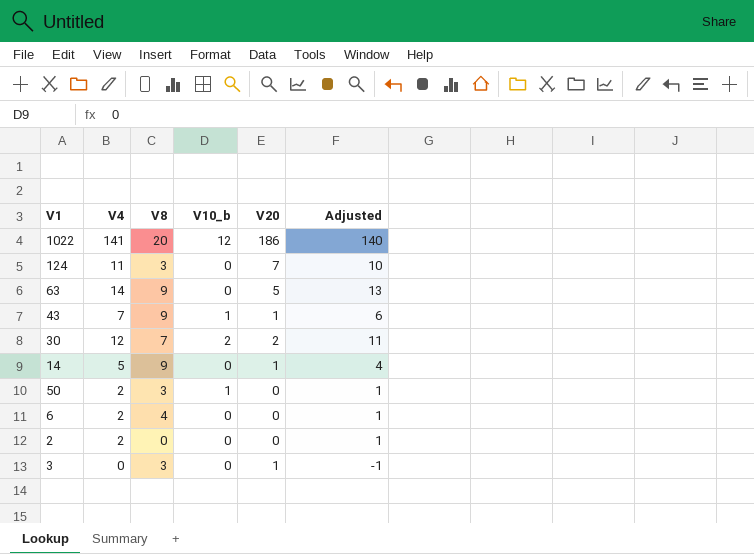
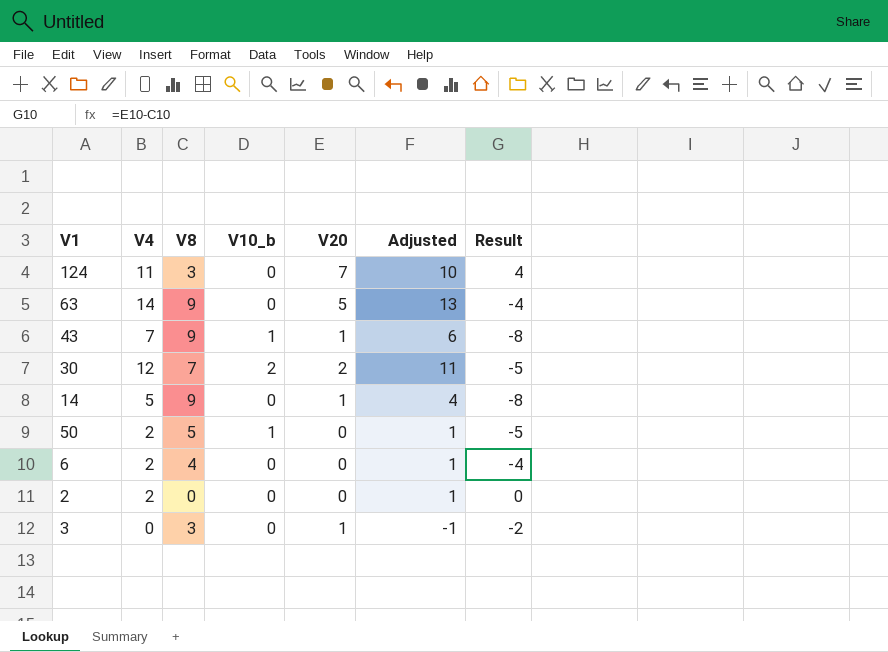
column Result | formula: none -> [V20] - [V8]
row 1022: 141 | 20 | 12 | 186 | 140 -> none
50 | V8: 3 -> 5

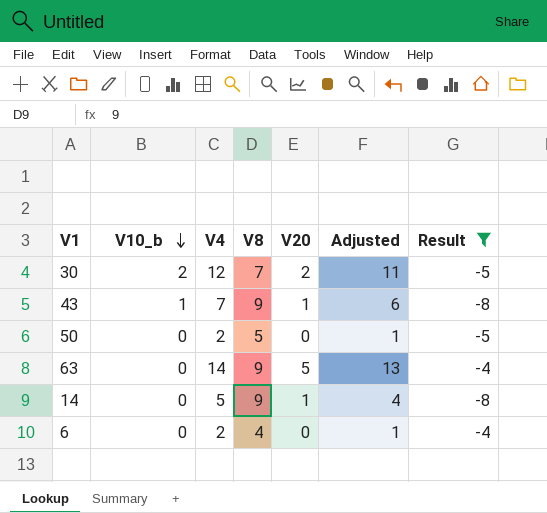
filter: none -> Result <= -4
row order: none -> V10_b descending
column V10_b | position: 4 -> 2
50 | V10_b: 1 -> 0

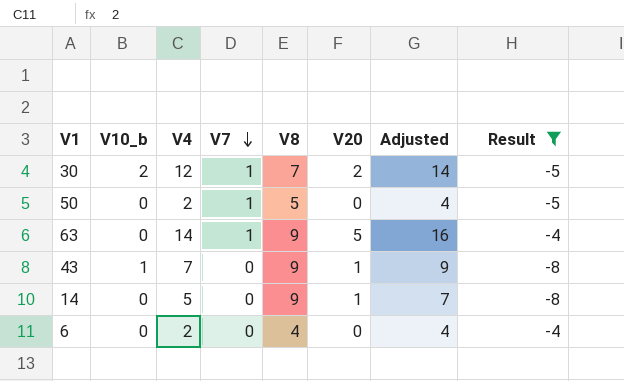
row order: V10_b descending -> V7 descending
column V7 | position: none -> 4
column Adjusted | formula: [V4] - 1 -> [V4] + 2

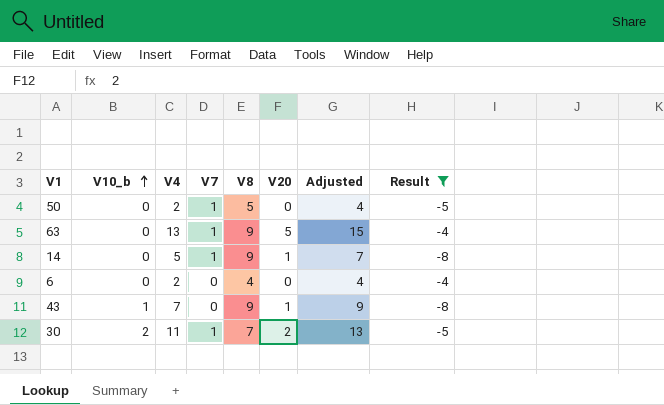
row order: V7 descending -> V10_b ascending
63 | V4: 14 -> 13
63 | Adjusted: 16 -> 15
14 | V7: 0 -> 1
30 | V4: 12 -> 11
30 | Adjusted: 14 -> 13

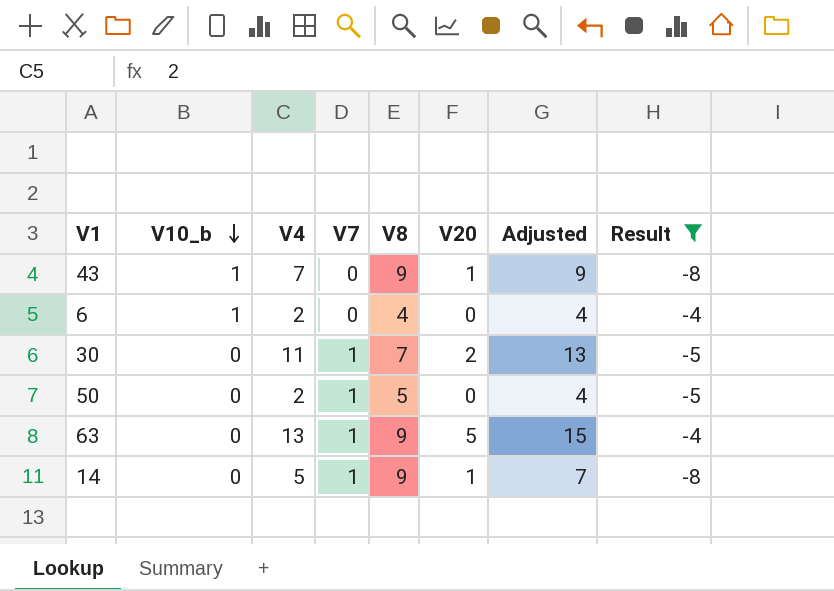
row order: V10_b ascending -> V10_b descending
6 | V10_b: 0 -> 1
30 | V10_b: 2 -> 0

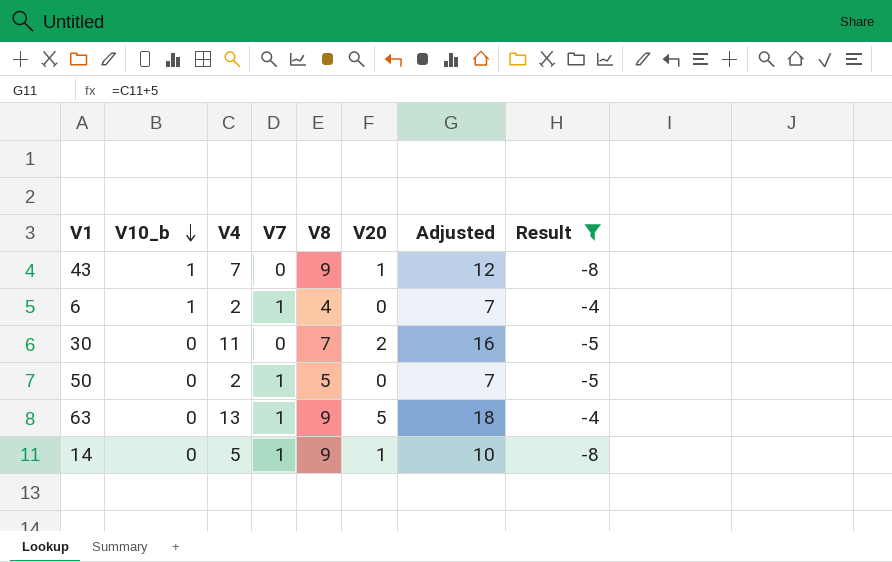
column Adjusted | formula: [V4] + 2 -> [V4] + 5
6 | V7: 0 -> 1
30 | V7: 1 -> 0

